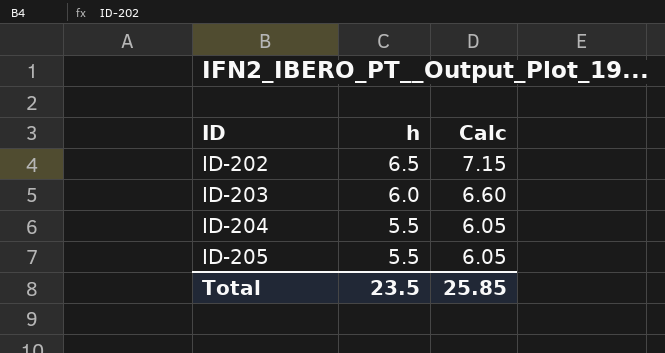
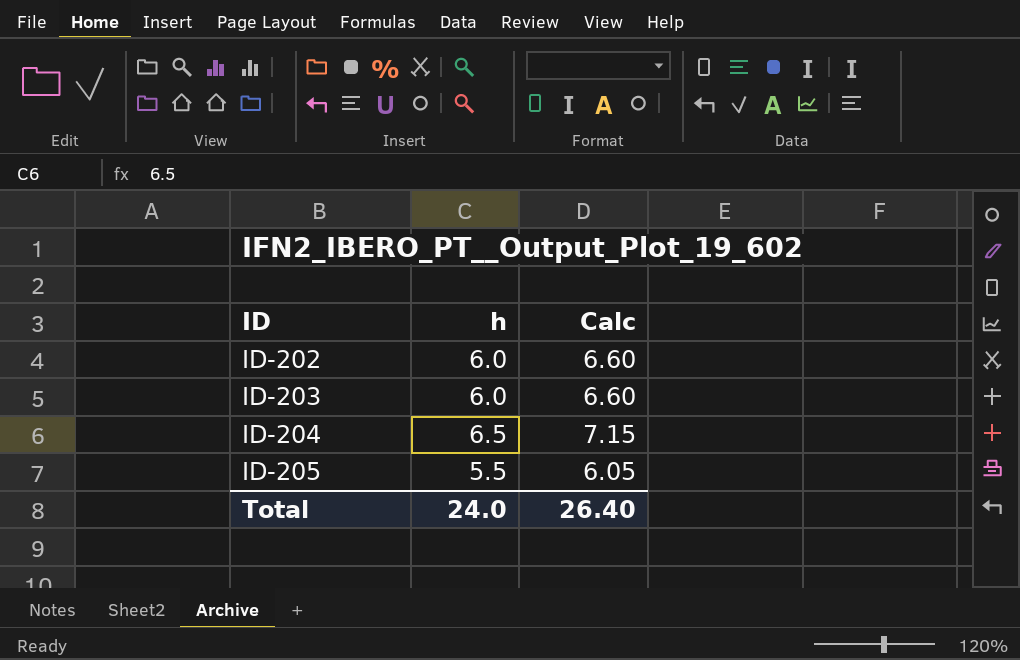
ID-202 | h: 6.5 -> 6.0
ID-202 | Calc: 7.15 -> 6.60
ID-204 | h: 5.5 -> 6.5
ID-204 | Calc: 6.05 -> 7.15
Total | h: 23.5 -> 24.0
Total | Calc: 25.85 -> 26.40

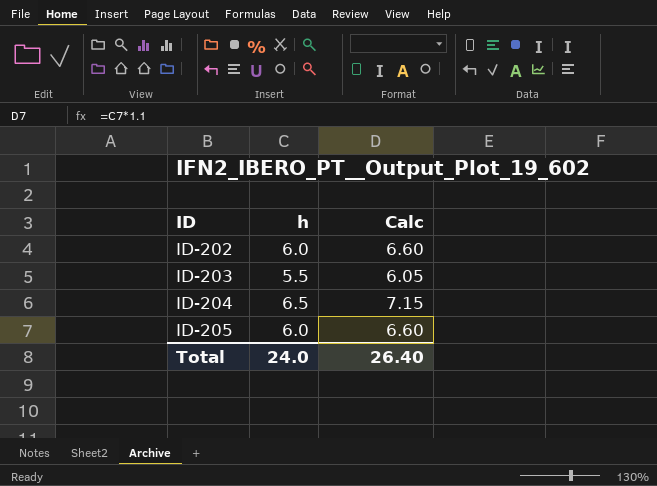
ID-203 | h: 6.0 -> 5.5
ID-203 | Calc: 6.60 -> 6.05
ID-205 | h: 5.5 -> 6.0
ID-205 | Calc: 6.05 -> 6.60

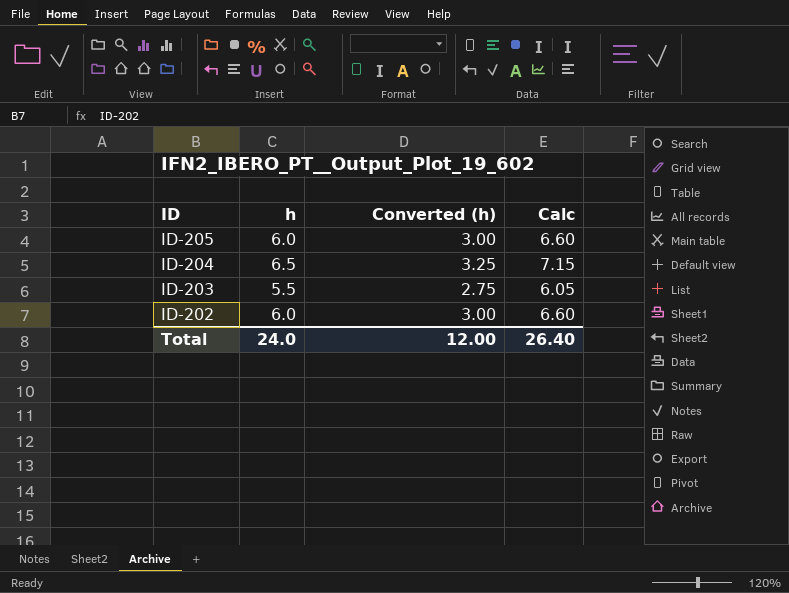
row order: ID ascending -> ID descending
column Converted (h) | formula: none -> [h] * 0.5

